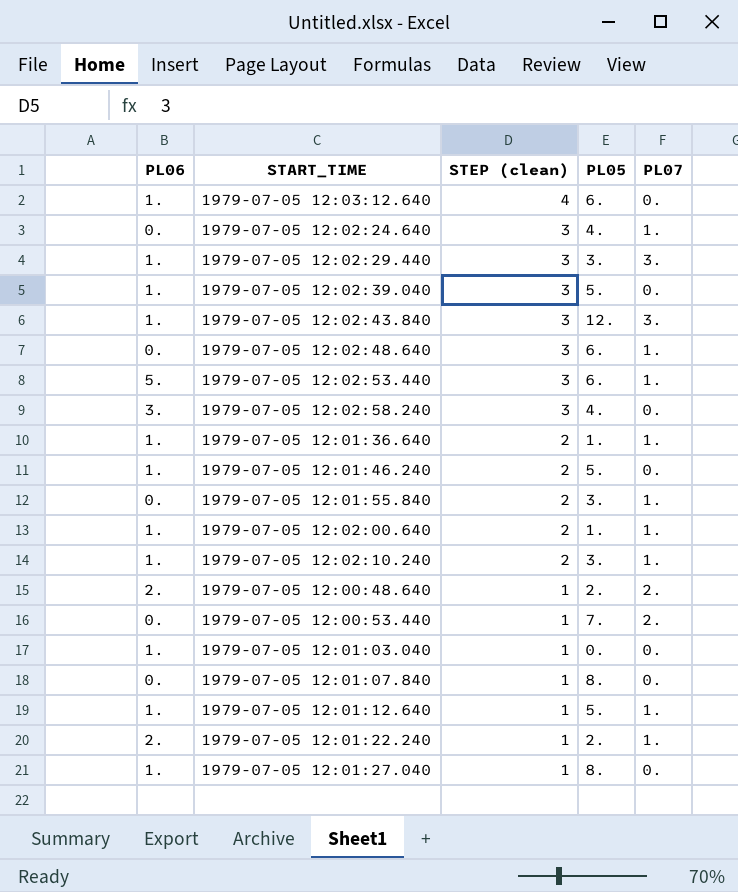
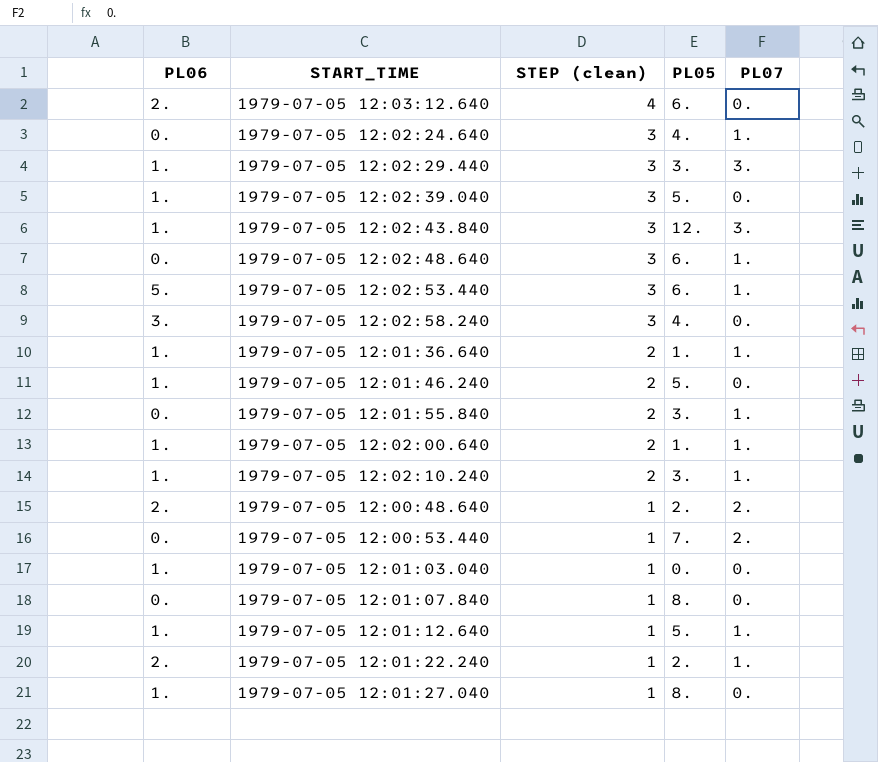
1979-07-05 12:03:12.640 | PL06: 1. -> 2.

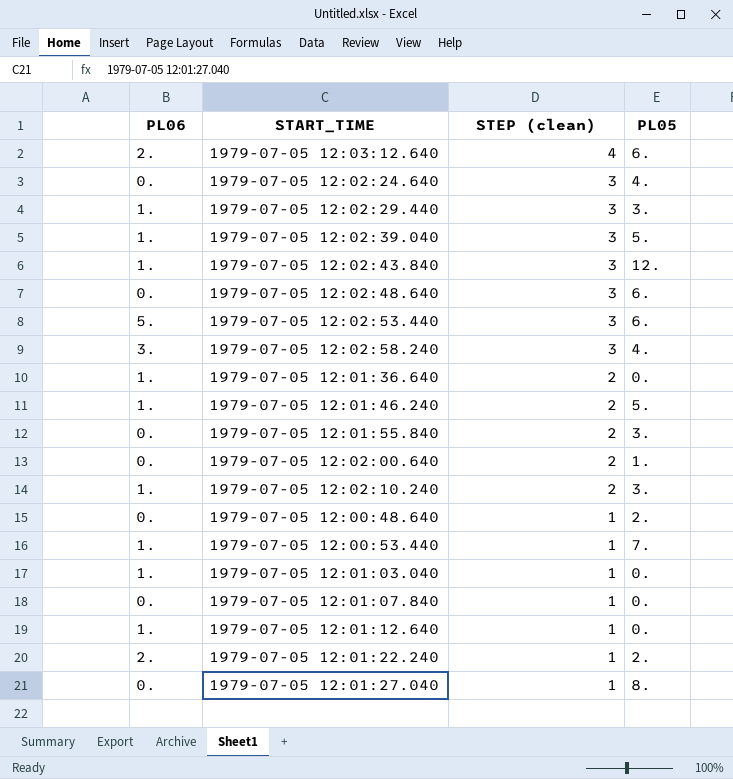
column PL07 | position: 5 -> none
1979-07-05 12:01:36.640 | PL05: 1. -> 0.
1979-07-05 12:02:00.640 | PL06: 1. -> 0.
1979-07-05 12:00:48.640 | PL06: 2. -> 0.
1979-07-05 12:00:53.440 | PL06: 0. -> 1.
1979-07-05 12:01:07.840 | PL05: 8. -> 0.
1979-07-05 12:01:12.640 | PL05: 5. -> 0.
1979-07-05 12:01:27.040 | PL06: 1. -> 0.

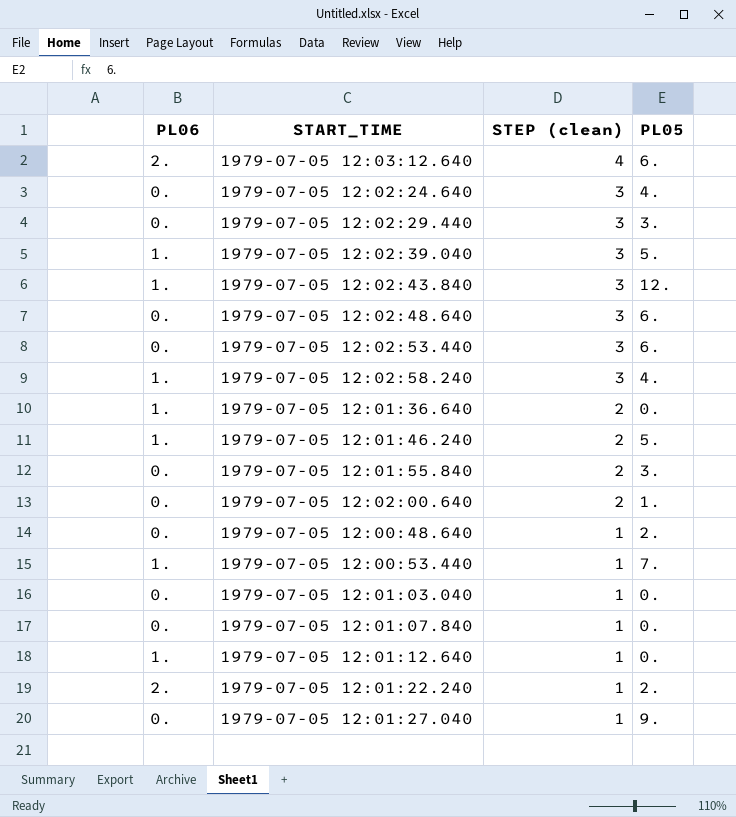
row 1979-07-05 12:02:10.240: 1. | 2 | 3. -> none
1979-07-05 12:02:29.440 | PL06: 1. -> 0.
1979-07-05 12:02:53.440 | PL06: 5. -> 0.
1979-07-05 12:02:58.240 | PL06: 3. -> 1.
1979-07-05 12:01:03.040 | PL06: 1. -> 0.
1979-07-05 12:01:27.040 | PL05: 8. -> 9.

